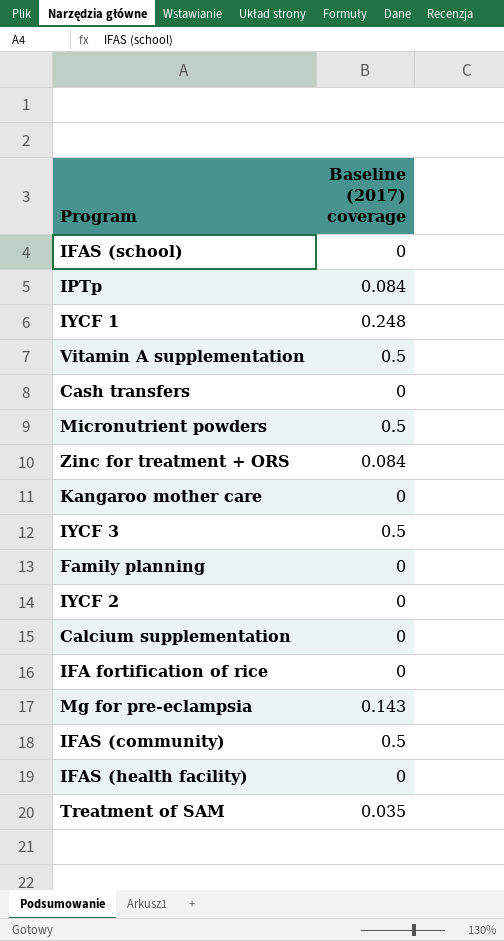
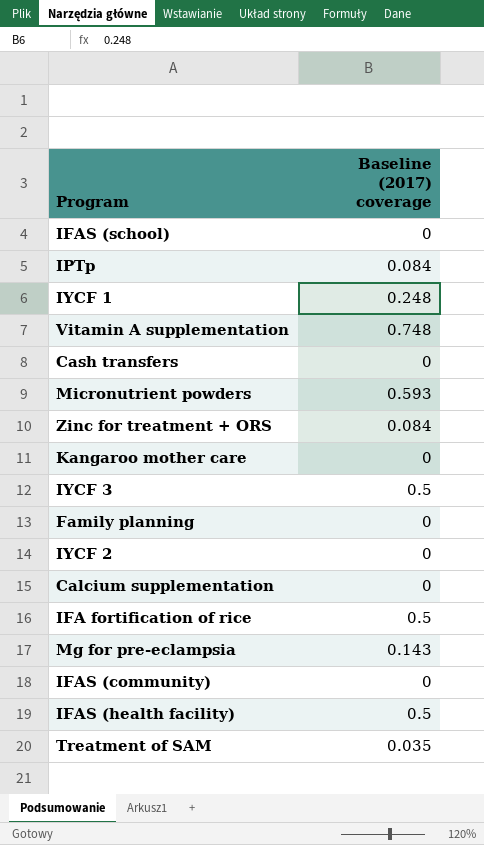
Vitamin A supplementation | Baseline (2017) coverage: 0.5 -> 0.748
Micronutrient powders | Baseline (2017) coverage: 0.5 -> 0.593
IFA fortification of rice | Baseline (2017) coverage: 0 -> 0.5
IFAS (community) | Baseline (2017) coverage: 0.5 -> 0
IFAS (health facility) | Baseline (2017) coverage: 0 -> 0.5

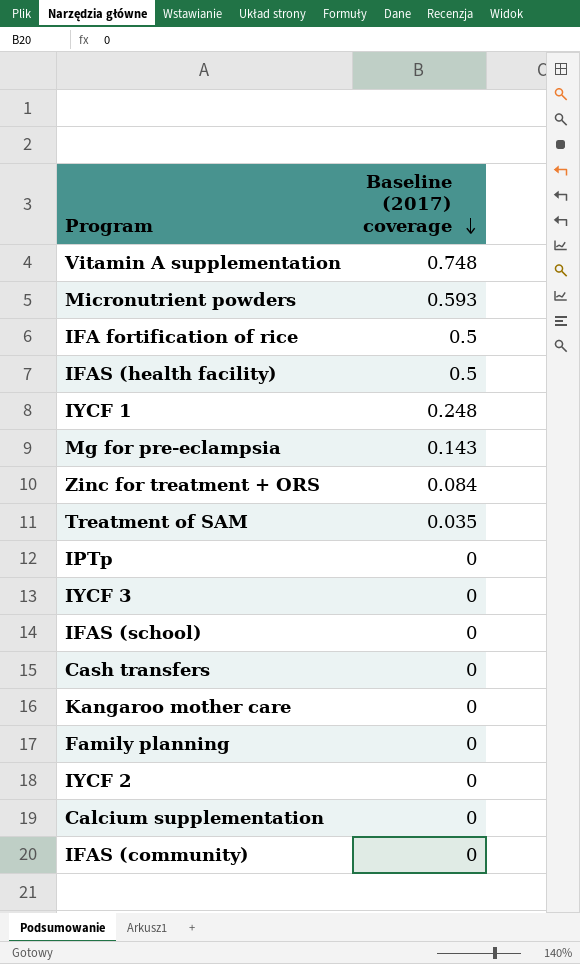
row order: none -> Baseline (2017) coverage descending
IPTp | Baseline (2017) coverage: 0.084 -> 0
IYCF 3 | Baseline (2017) coverage: 0.5 -> 0

